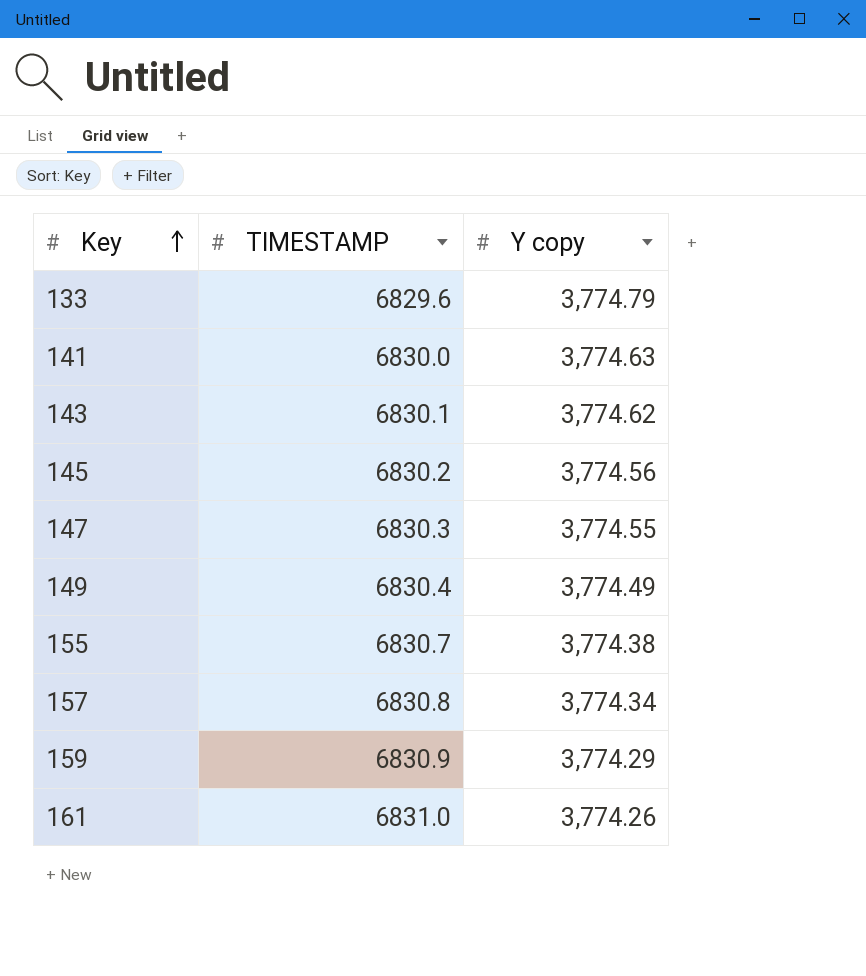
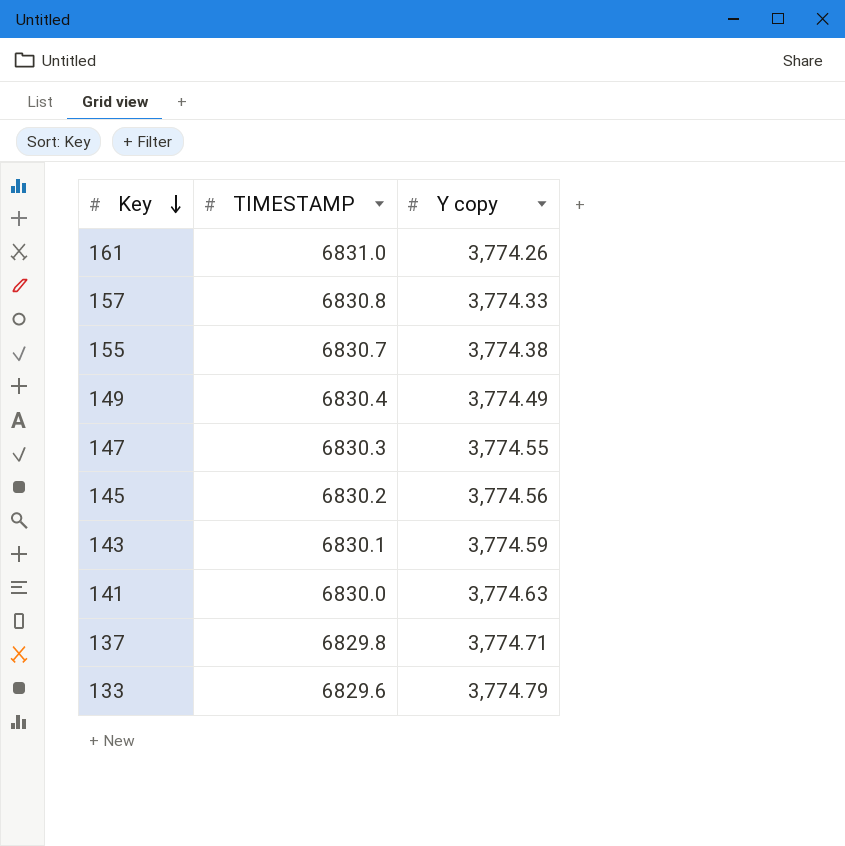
row order: Key ascending -> Key descending
row 159: 6830.9 | 3,774.29 -> none
157 | Y copy: 3,774.34 -> 3,774.33
143 | Y copy: 3,774.62 -> 3,774.59
row 137: none -> 6829.8 | 3,774.71

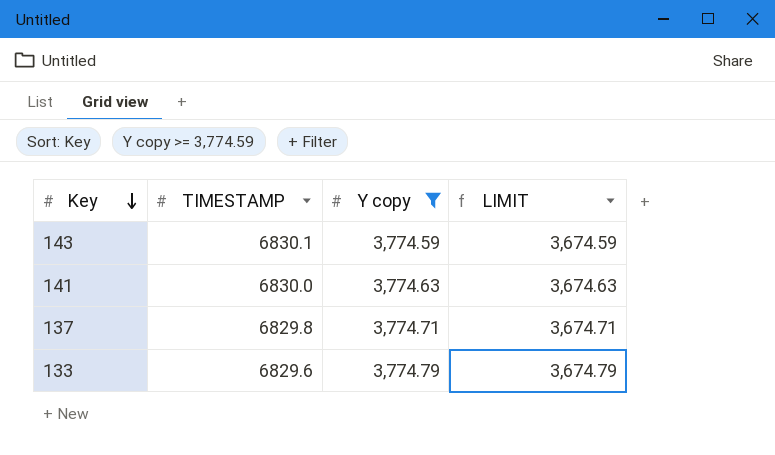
filter: none -> Y copy >= 3,774.59
column LIMIT | formula: none -> [Y copy] - 100

